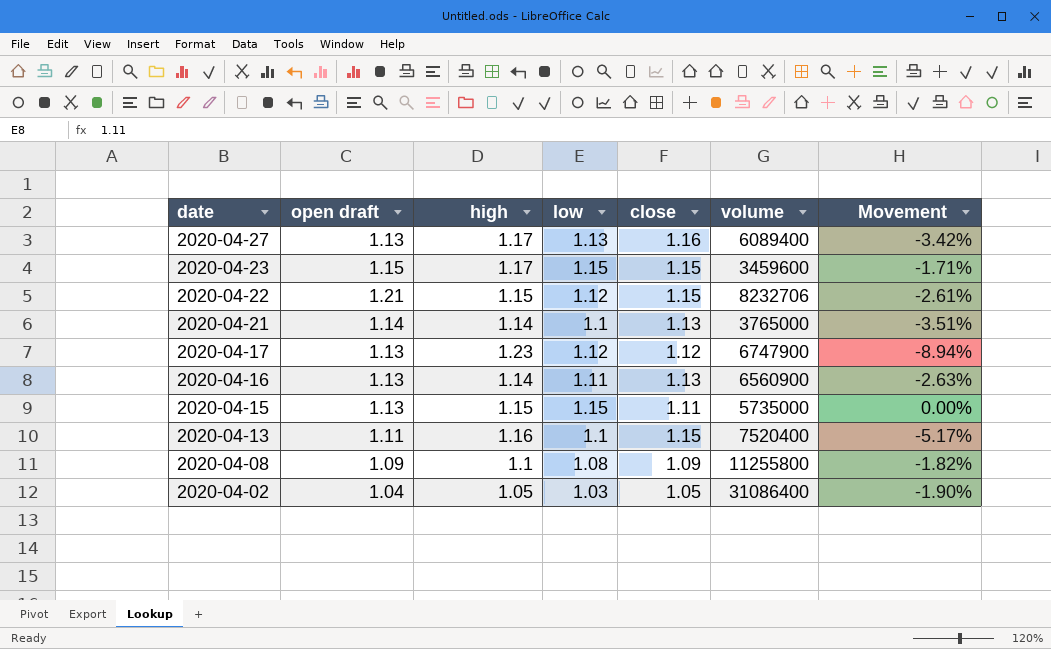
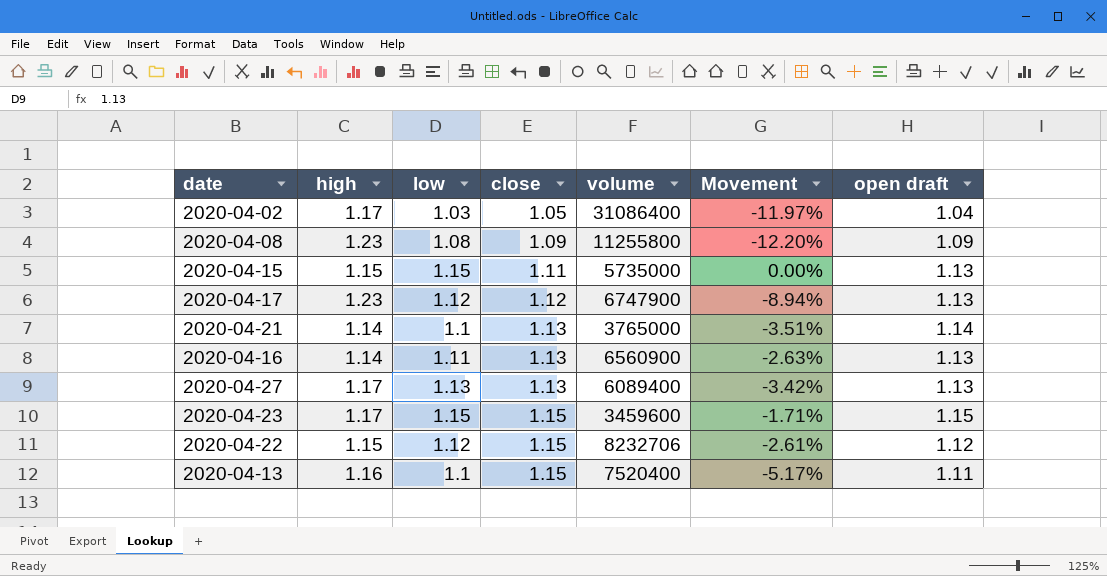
row order: date descending -> close ascending
column open draft | position: 2 -> 7
2020-04-02 | high: 1.05 -> 1.17
2020-04-02 | Movement: -1.90% -> -11.97%
2020-04-08 | high: 1.1 -> 1.23
2020-04-08 | Movement: -1.82% -> -12.20%
2020-04-27 | close: 1.16 -> 1.13
2020-04-22 | open draft: 1.21 -> 1.12

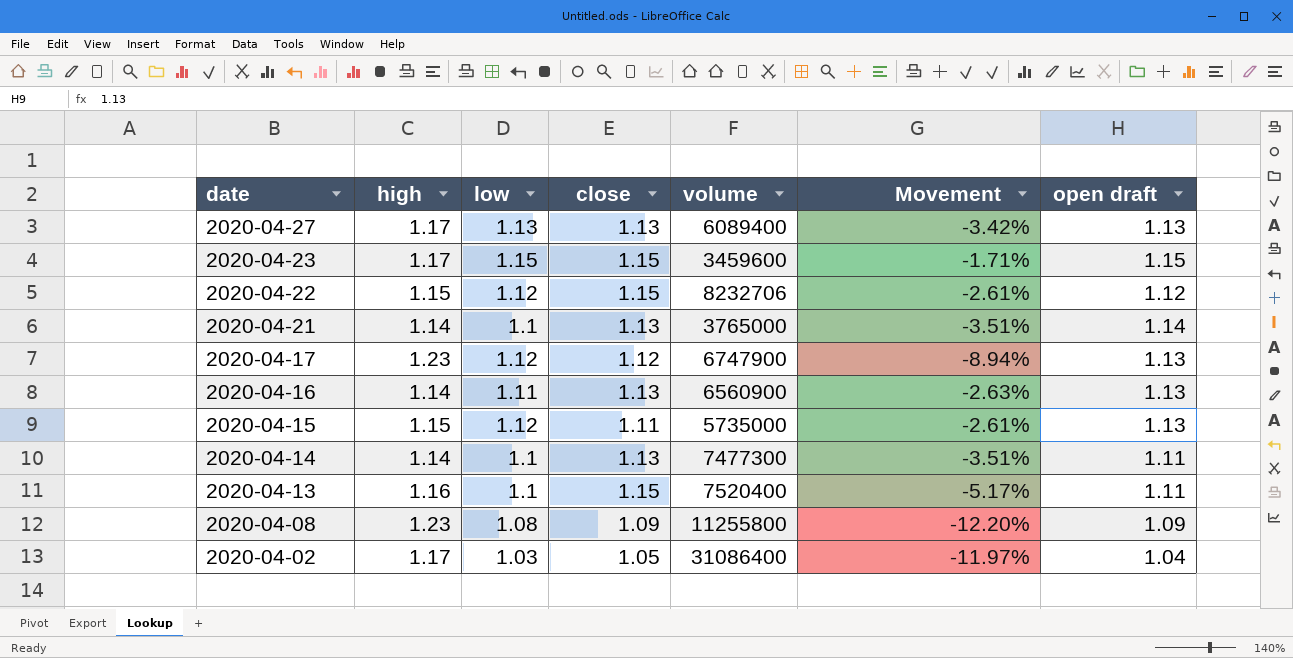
row order: close ascending -> date descending
2020-04-15 | low: 1.15 -> 1.12
2020-04-15 | Movement: 0.00% -> -2.61%
row 2020-04-14: none -> 1.14 | 1.1 | 1.13 | 7477300 | -3.51% | 1.11

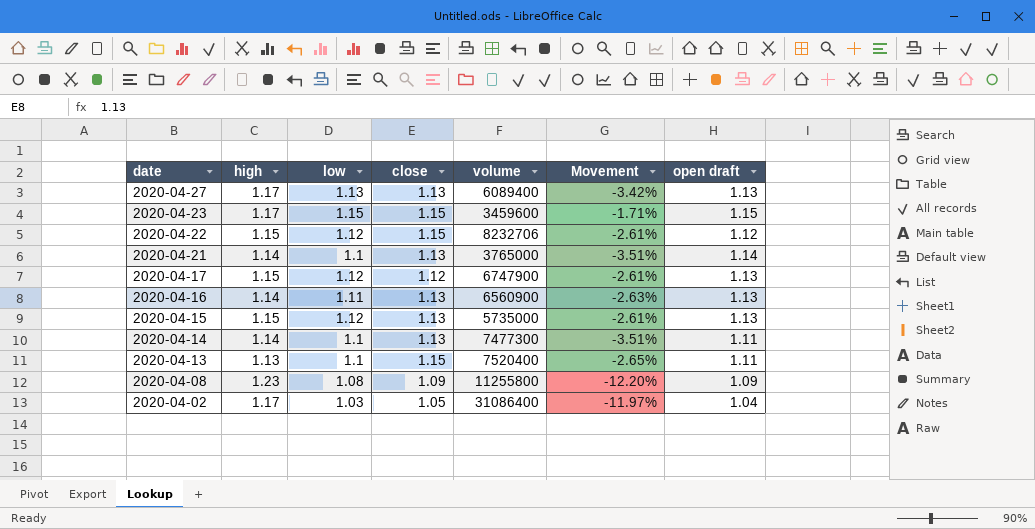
2020-04-17 | high: 1.23 -> 1.15
2020-04-17 | Movement: -8.94% -> -2.61%
2020-04-15 | close: 1.11 -> 1.13
2020-04-13 | high: 1.16 -> 1.13
2020-04-13 | Movement: -5.17% -> -2.65%

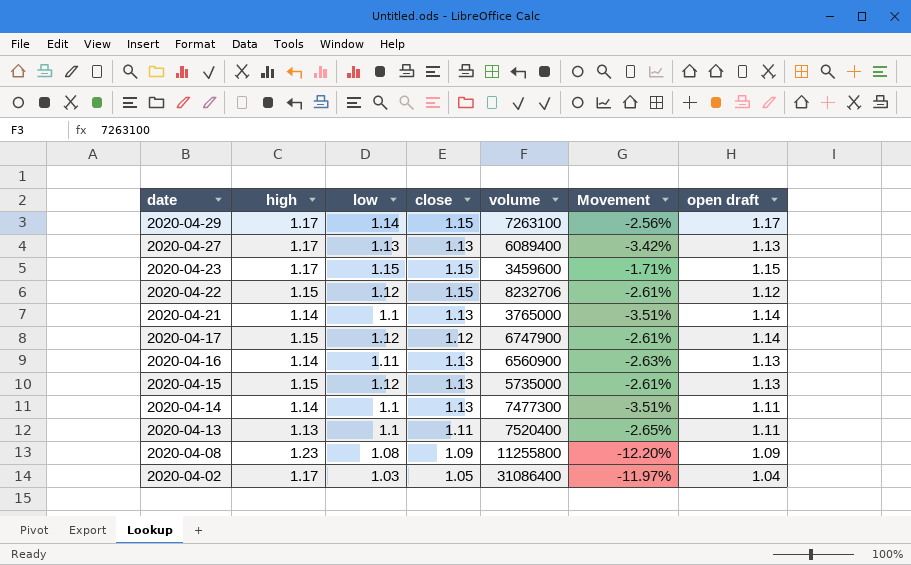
row 2020-04-29: none -> 1.17 | 1.14 | 1.15 | 7263100 | -2.56% | 1.17
2020-04-17 | open draft: 1.13 -> 1.14
2020-04-13 | close: 1.15 -> 1.11

